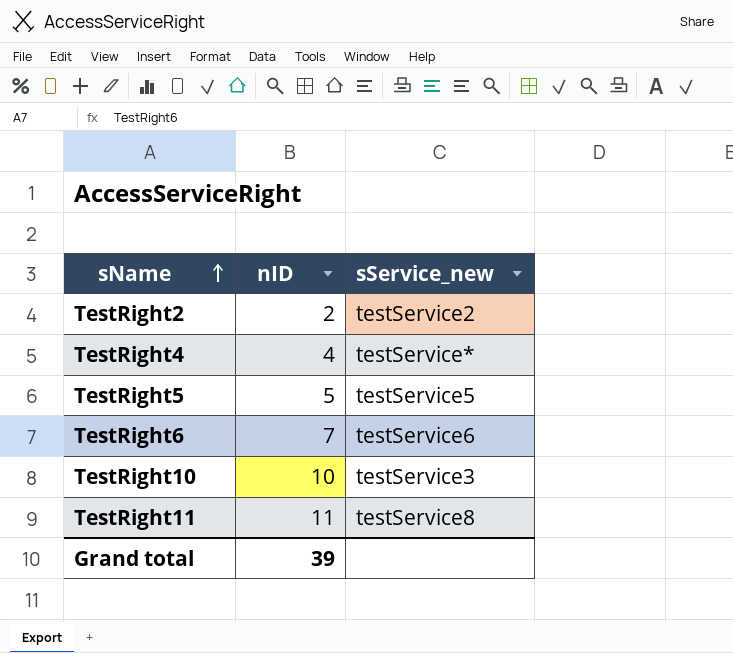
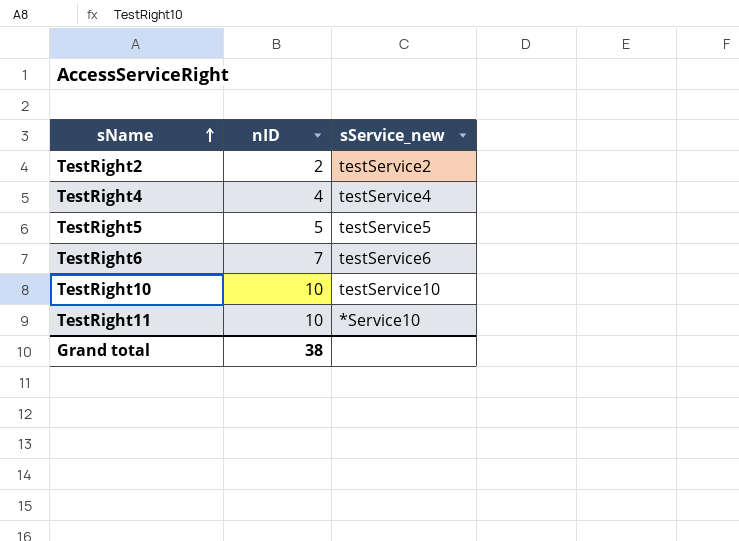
TestRight4 | sService_new: testService* -> testService4
TestRight10 | sService_new: testService3 -> testService10
TestRight11 | nID: 11 -> 10
TestRight11 | sService_new: testService8 -> *Service10
Grand total | nID: 39 -> 38

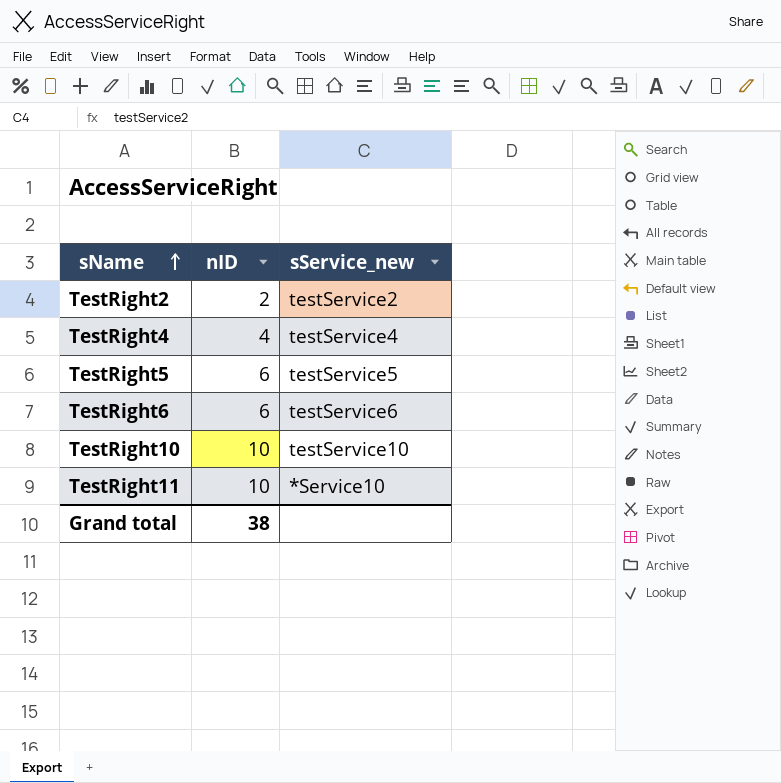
TestRight5 | nID: 5 -> 6
TestRight6 | nID: 7 -> 6

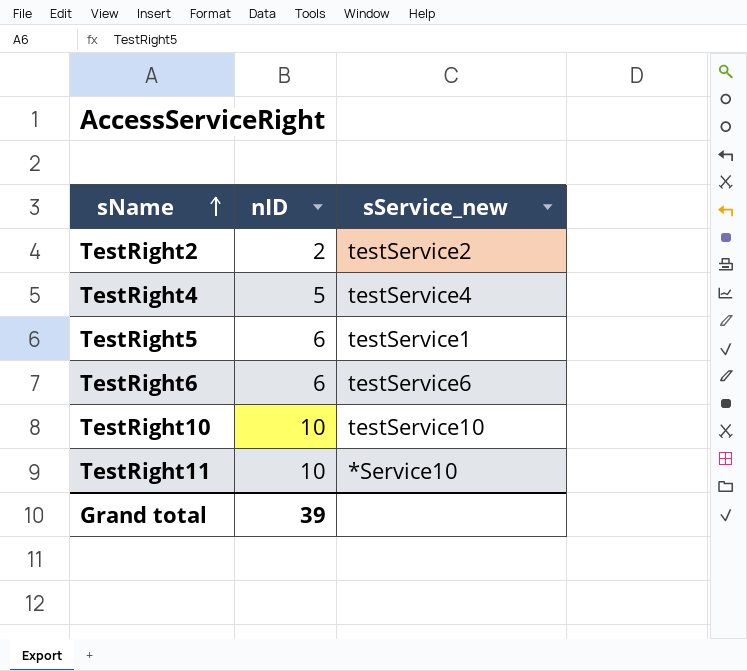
TestRight4 | nID: 4 -> 5
TestRight5 | sService_new: testService5 -> testService1
Grand total | nID: 38 -> 39

